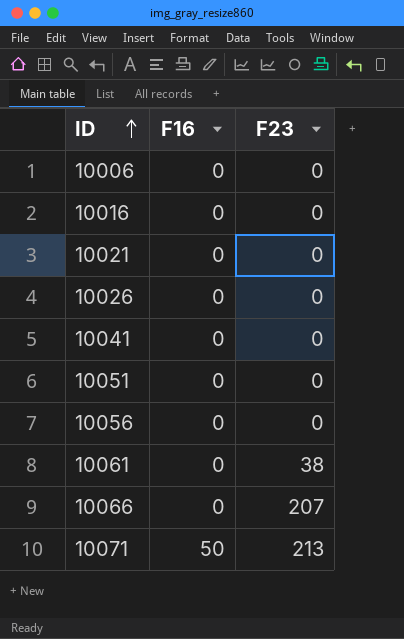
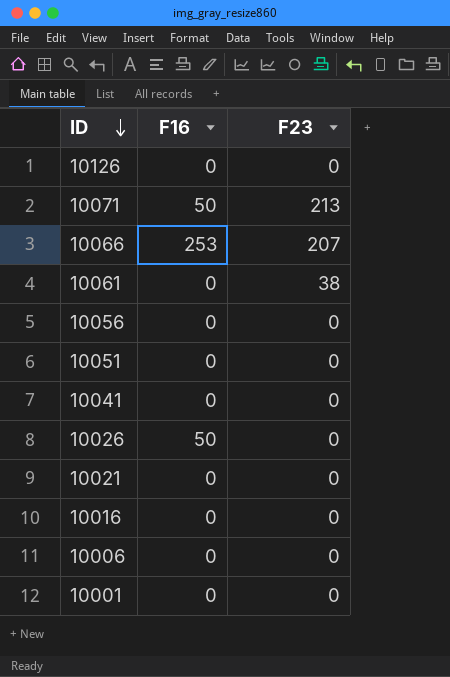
row order: ID ascending -> ID descending
row 10126: none -> 0 | 0
10066 | F16: 0 -> 253
10026 | F16: 0 -> 50
row 10001: none -> 0 | 0

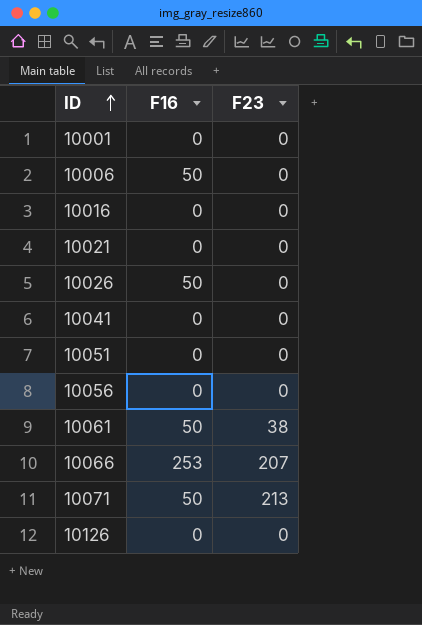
row order: ID descending -> ID ascending
10006 | F16: 0 -> 50
10061 | F16: 0 -> 50

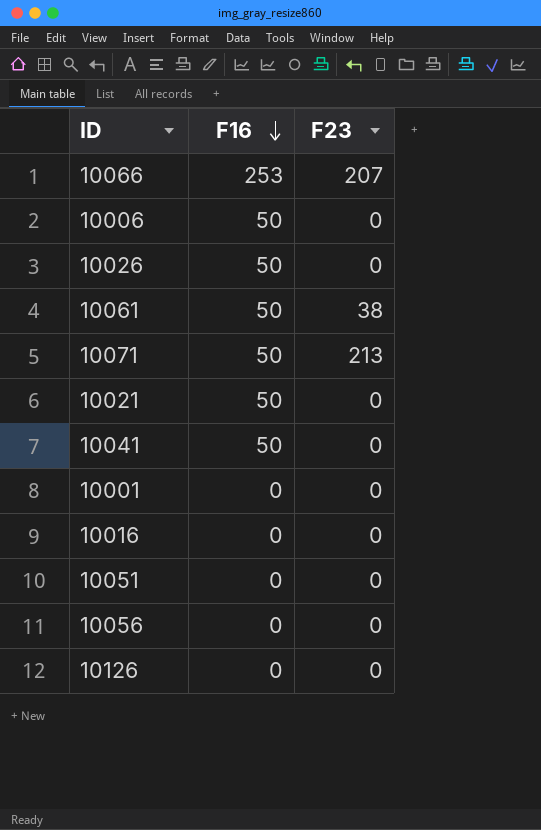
row order: ID ascending -> F16 descending
10021 | F16: 0 -> 50
10041 | F16: 0 -> 50

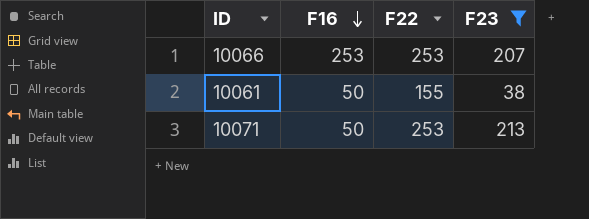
filter: none -> F23 != 0
column F22 | position: none -> 3

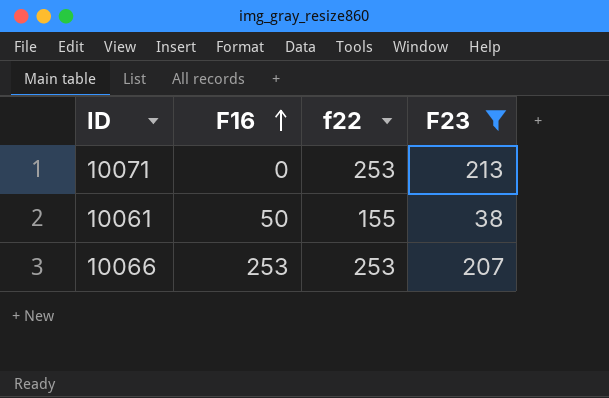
row order: F16 descending -> F16 ascending
column name: F22 -> f22
10071 | F16: 50 -> 0

